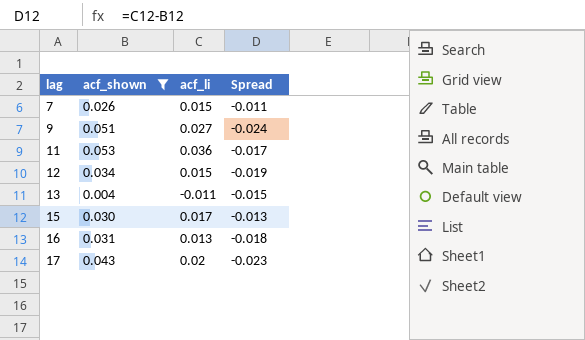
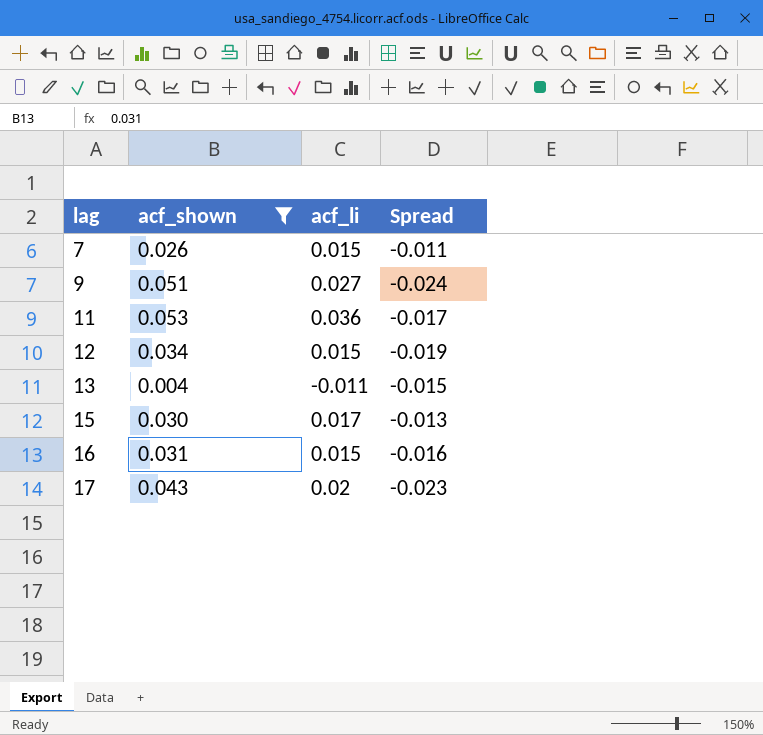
16 | acf_li: 0.013 -> 0.015
16 | Spread: -0.018 -> -0.016

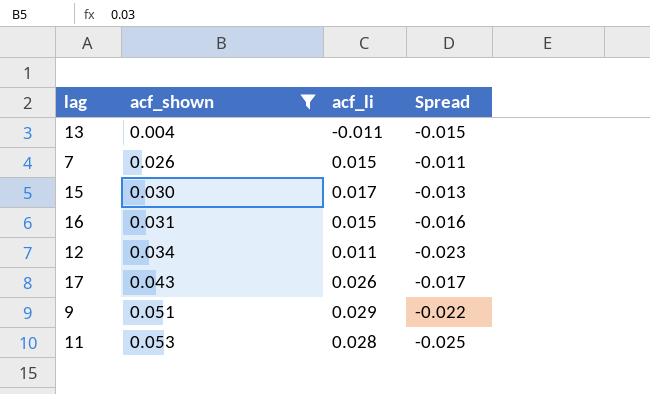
row order: lag ascending -> acf_shown ascending
12 | acf_li: 0.015 -> 0.011
12 | Spread: -0.019 -> -0.023
17 | acf_li: 0.02 -> 0.026
17 | Spread: -0.023 -> -0.017
9 | acf_li: 0.027 -> 0.029
9 | Spread: -0.024 -> -0.022
11 | acf_li: 0.036 -> 0.028
11 | Spread: -0.017 -> -0.025

